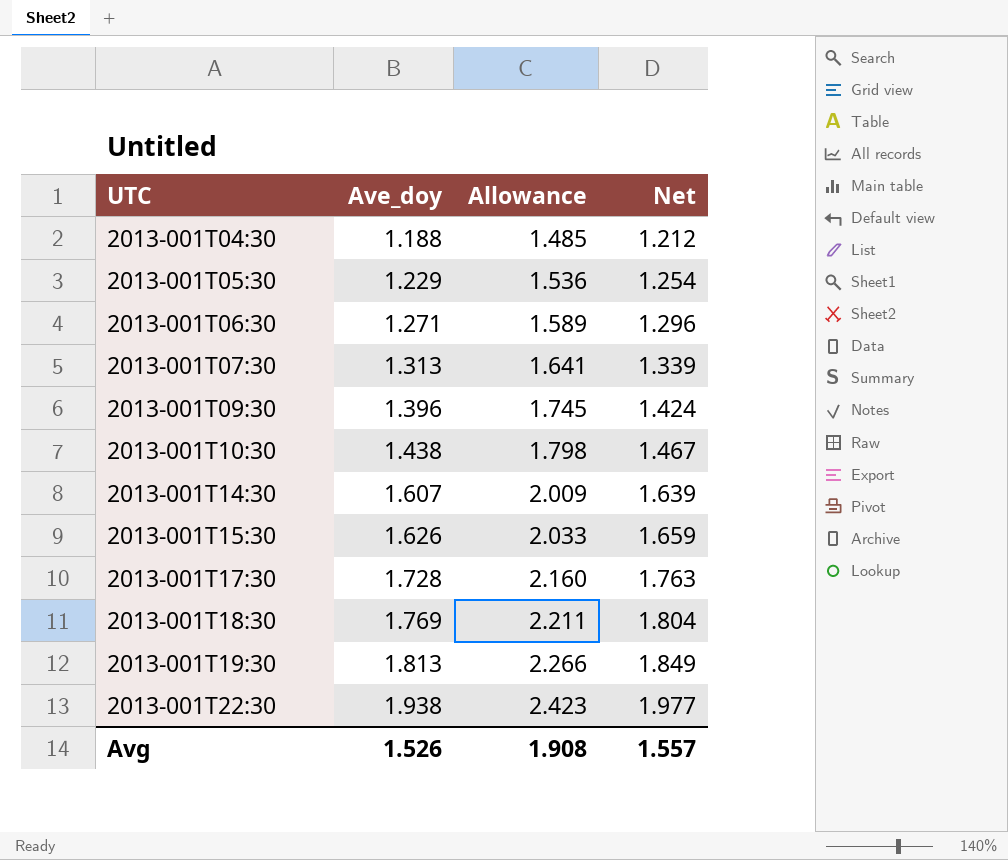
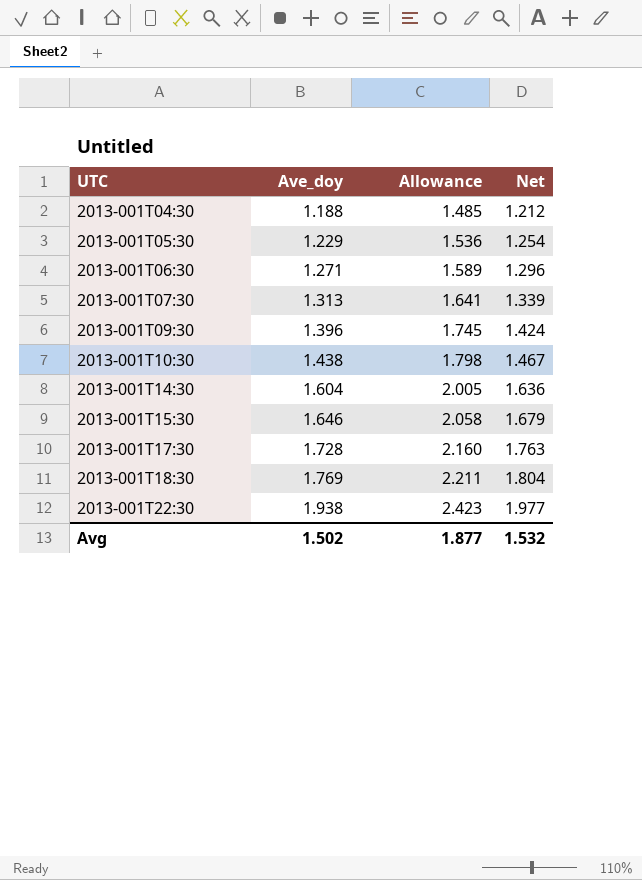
row 2013-001T19:30: 1.813 | 2.266 | 1.849 -> none
2013-001T14:30 | Ave_doy: 1.607 -> 1.604
2013-001T14:30 | Allowance: 2.009 -> 2.005
2013-001T14:30 | Net: 1.639 -> 1.636
2013-001T15:30 | Ave_doy: 1.626 -> 1.646
2013-001T15:30 | Allowance: 2.033 -> 2.058
2013-001T15:30 | Net: 1.659 -> 1.679
Avg | Ave_doy: 1.526 -> 1.502
Avg | Allowance: 1.908 -> 1.877
Avg | Net: 1.557 -> 1.532

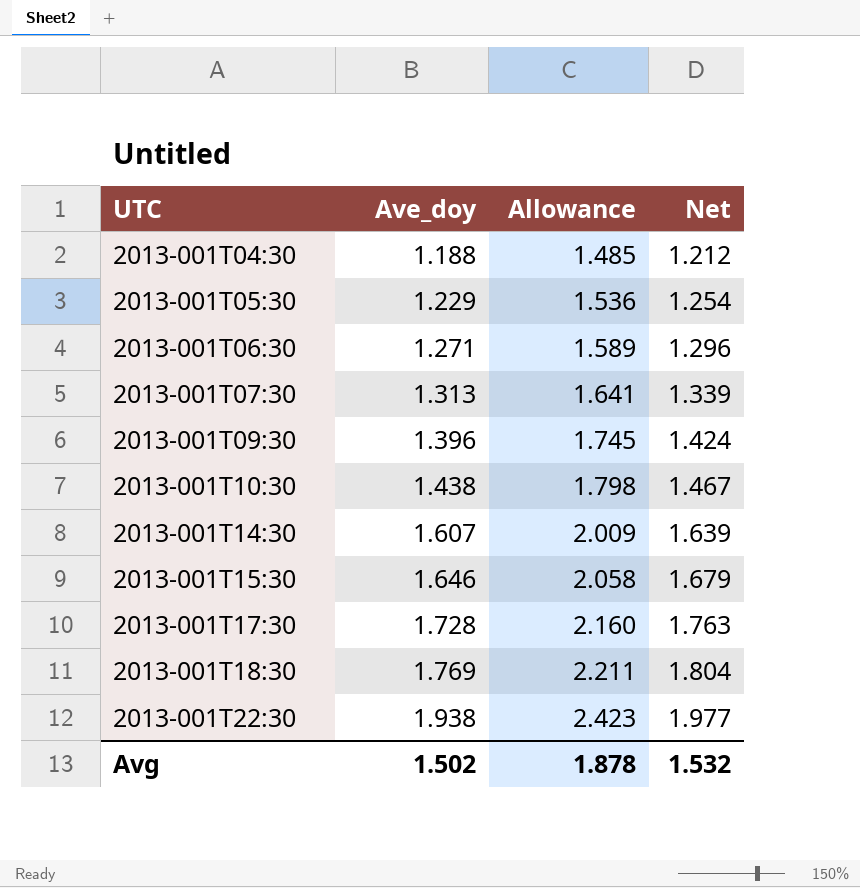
2013-001T14:30 | Ave_doy: 1.604 -> 1.607
2013-001T14:30 | Allowance: 2.005 -> 2.009
2013-001T14:30 | Net: 1.636 -> 1.639
Avg | Allowance: 1.877 -> 1.878

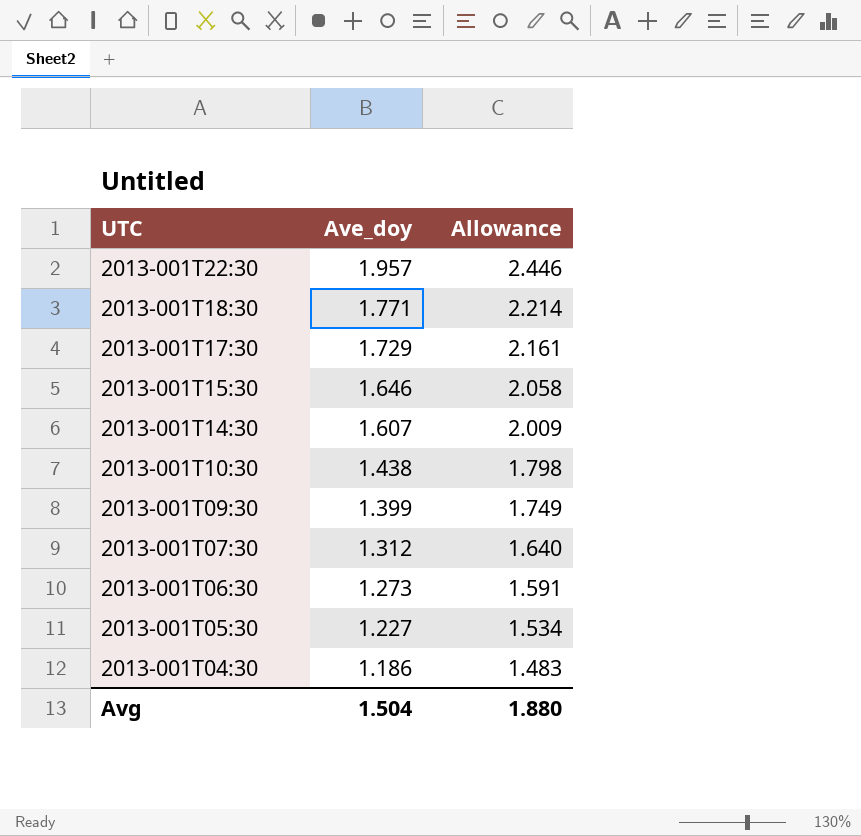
row order: UTC ascending -> UTC descending
column Net | formula: [Ave_doy] * 1.02 -> none
2013-001T22:30 | Ave_doy: 1.938 -> 1.957
2013-001T22:30 | Allowance: 2.423 -> 2.446
2013-001T18:30 | Ave_doy: 1.769 -> 1.771
2013-001T18:30 | Allowance: 2.211 -> 2.214
2013-001T17:30 | Ave_doy: 1.728 -> 1.729
2013-001T17:30 | Allowance: 2.160 -> 2.161
2013-001T09:30 | Ave_doy: 1.396 -> 1.399
2013-001T09:30 | Allowance: 1.745 -> 1.749
2013-001T07:30 | Ave_doy: 1.313 -> 1.312
2013-001T07:30 | Allowance: 1.641 -> 1.640
2013-001T06:30 | Ave_doy: 1.271 -> 1.273
2013-001T06:30 | Allowance: 1.589 -> 1.591
2013-001T05:30 | Ave_doy: 1.229 -> 1.227
2013-001T05:30 | Allowance: 1.536 -> 1.534
2013-001T04:30 | Ave_doy: 1.188 -> 1.186
2013-001T04:30 | Allowance: 1.485 -> 1.483
Avg | Ave_doy: 1.502 -> 1.504
Avg | Allowance: 1.878 -> 1.880

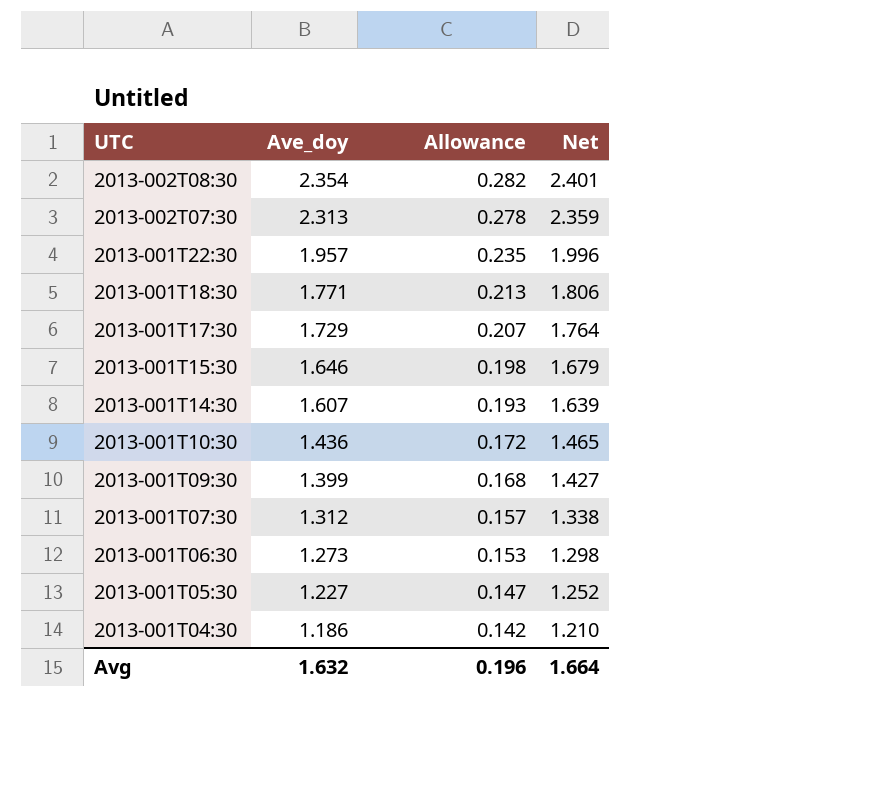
column Allowance | formula: [Ave_doy] * 1.25 -> [Ave_doy] * 0.12
column Net | formula: none -> [Ave_doy] * 1.02
row 2013-002T08:30: none -> 2.354 | 0.282 | 2.401
row 2013-002T07:30: none -> 2.313 | 0.278 | 2.359
2013-001T10:30 | Ave_doy: 1.438 -> 1.436
Avg | Ave_doy: 1.504 -> 1.632
Avg | Allowance: 1.880 -> 0.196

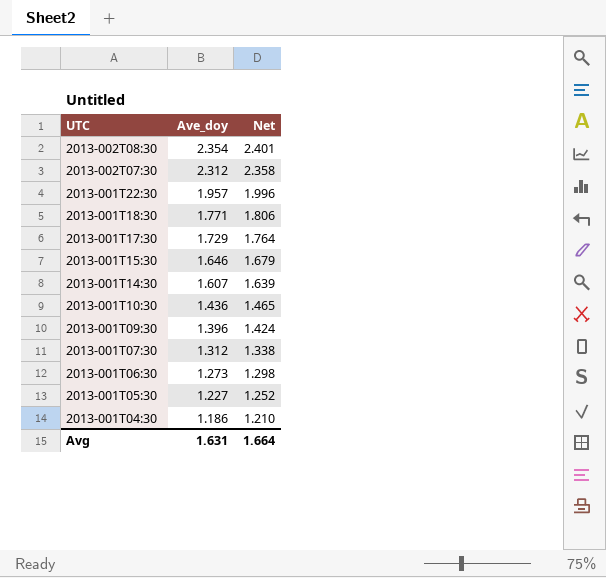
column Allowance | formula: [Ave_doy] * 0.12 -> none
2013-002T07:30 | Ave_doy: 2.313 -> 2.312
2013-002T07:30 | Net: 2.359 -> 2.358
2013-001T09:30 | Ave_doy: 1.399 -> 1.396
2013-001T09:30 | Net: 1.427 -> 1.424
Avg | Ave_doy: 1.632 -> 1.631

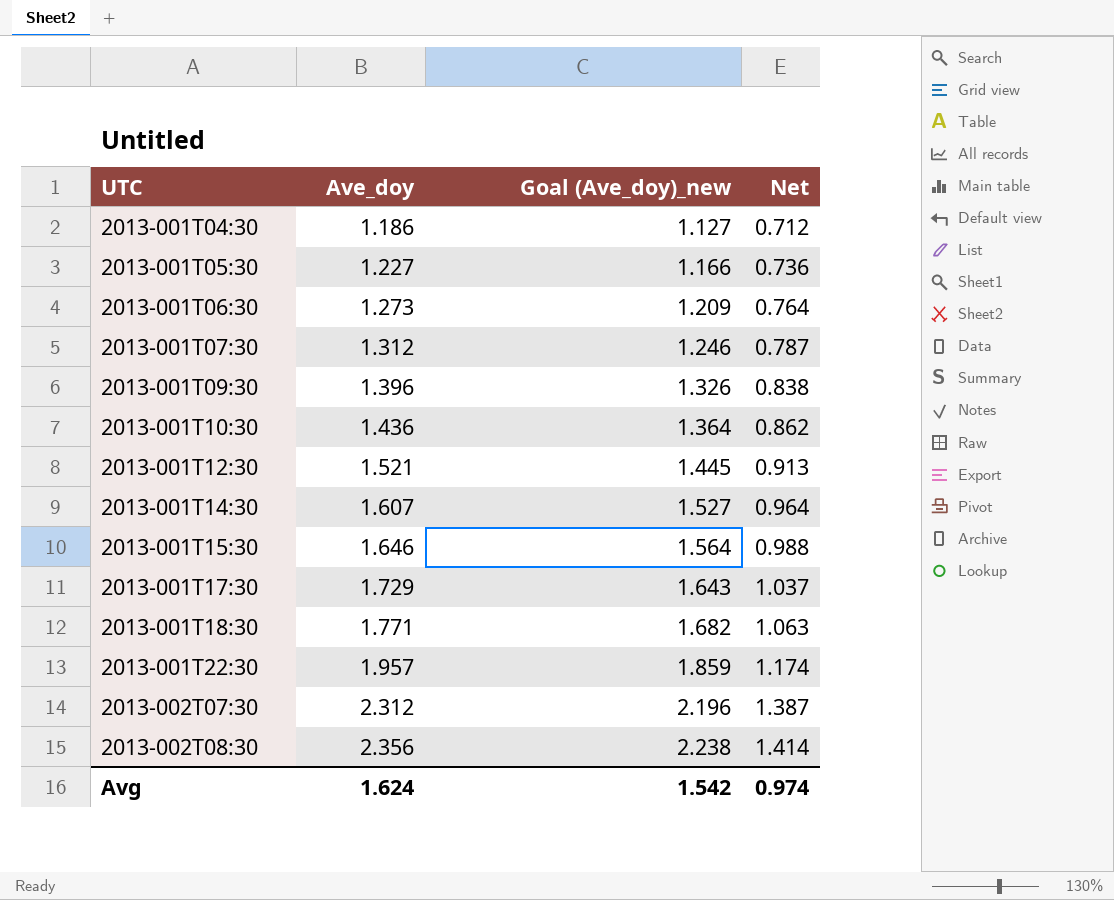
row order: UTC descending -> UTC ascending
column Goal (Ave_doy)_new | formula: none -> [Ave_doy] * 0.95
column Net | formula: [Ave_doy] * 1.02 -> [Ave_doy] * 0.6
row 2013-001T12:30: none -> 1.521 | 1.445 | 0.913
2013-002T08:30 | Ave_doy: 2.354 -> 2.356
Avg | Ave_doy: 1.631 -> 1.624
Avg | Net: 1.664 -> 0.974

